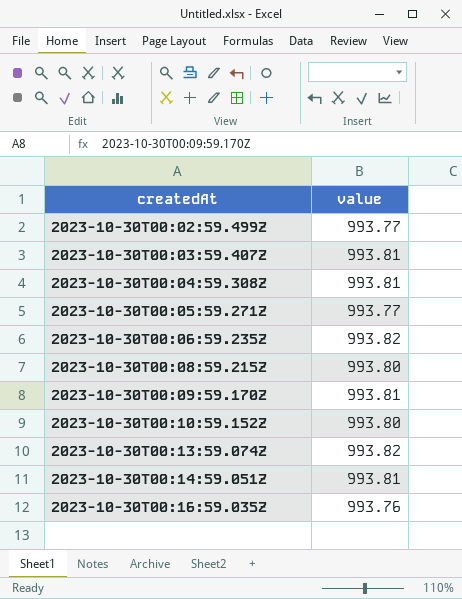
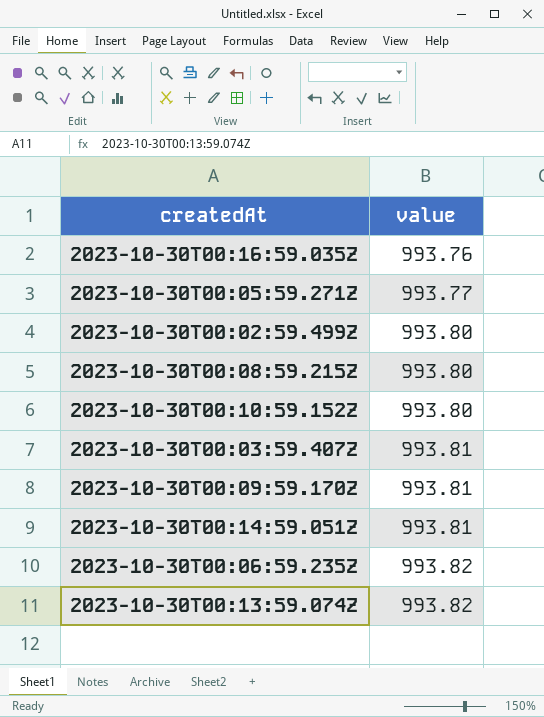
row order: createdAt ascending -> value ascending
row 2023-10-30T00:04:59.308Z: 993.81 -> none
2023-10-30T00:02:59.499Z | value: 993.77 -> 993.80

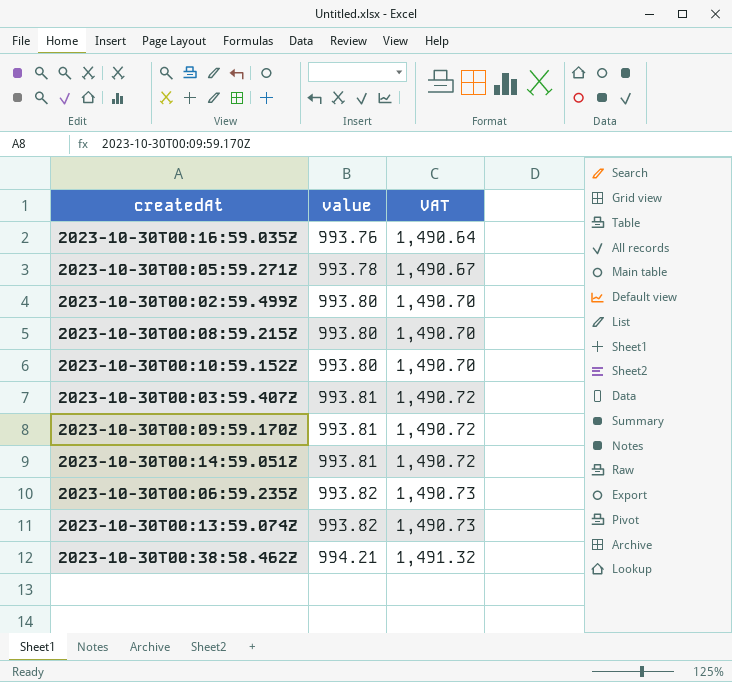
column VAT | formula: none -> [value] * 1.5
2023-10-30T00:05:59.271Z | value: 993.77 -> 993.78
row 2023-10-30T00:38:58.462Z: none -> 994.21 | 1,491.32

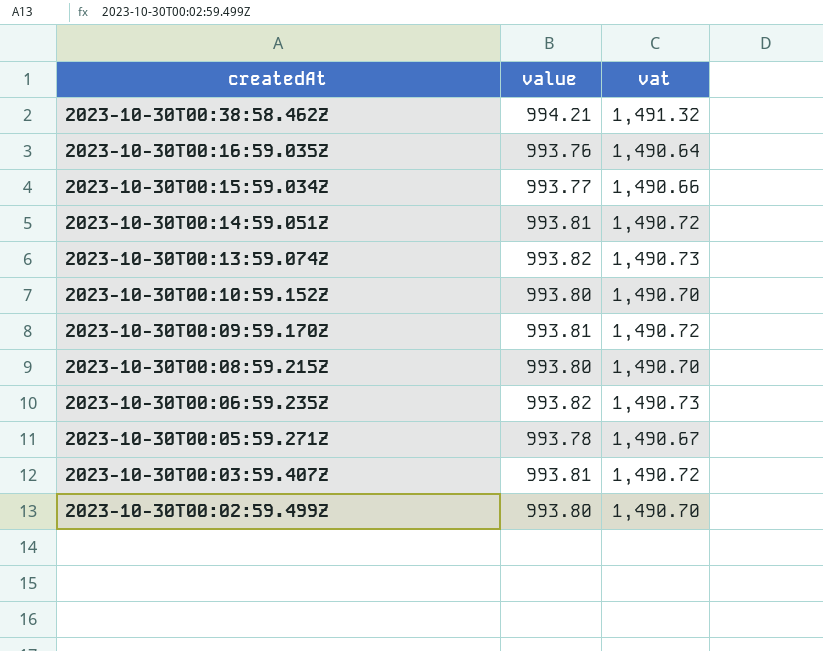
row order: value ascending -> createdAt descending
column name: VAT -> vat
row 2023-10-30T00:15:59.034Z: none -> 993.77 | 1,490.66

